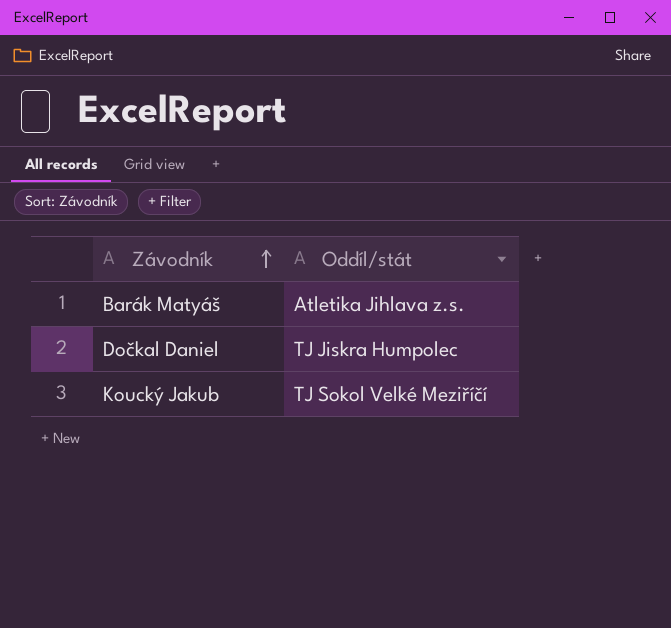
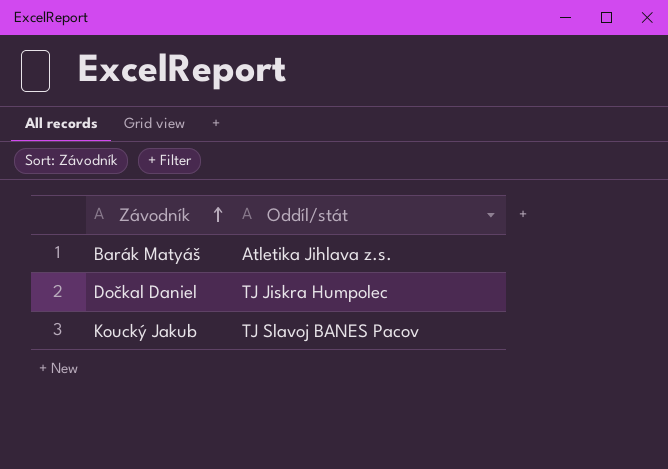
Koucký Jakub | Oddíl/stát: TJ Sokol Velké Meziříčí -> TJ Slavoj BANES Pacov

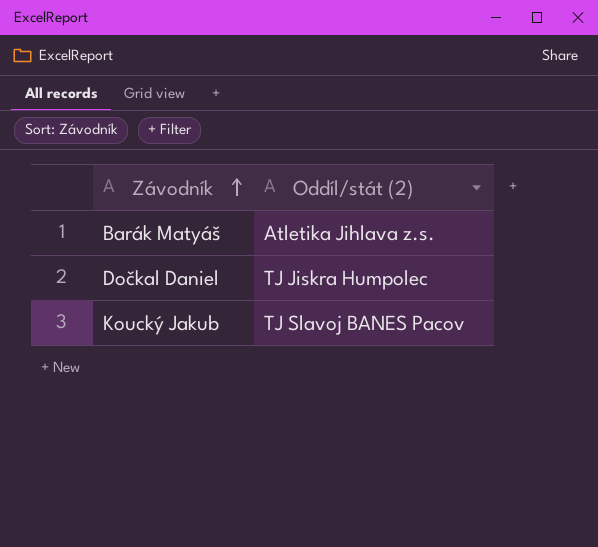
column name: Oddíl/stát -> Oddíl/stát (2)

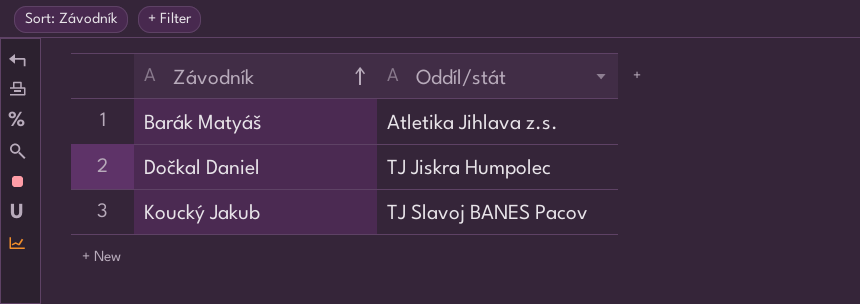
column name: Oddíl/stát (2) -> Oddíl/stát

